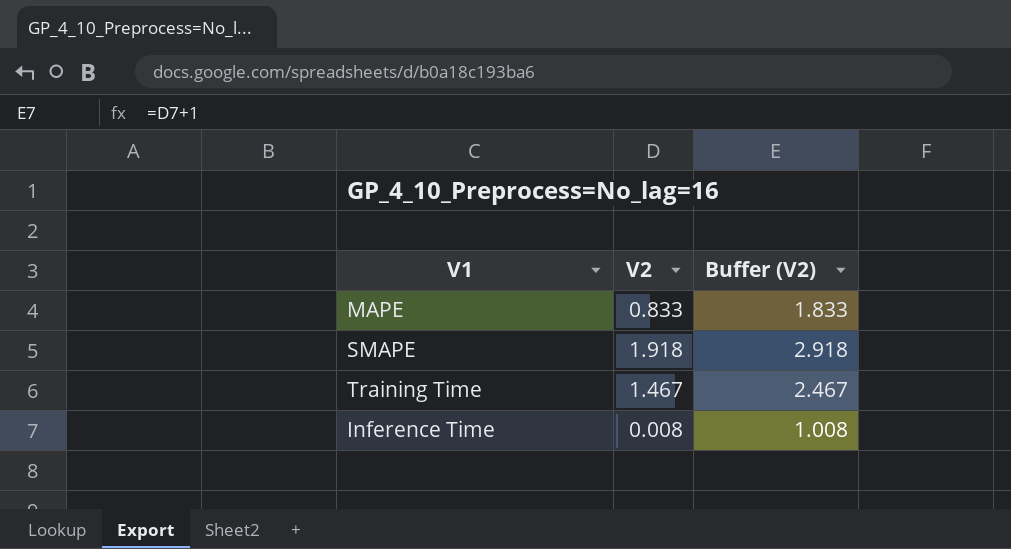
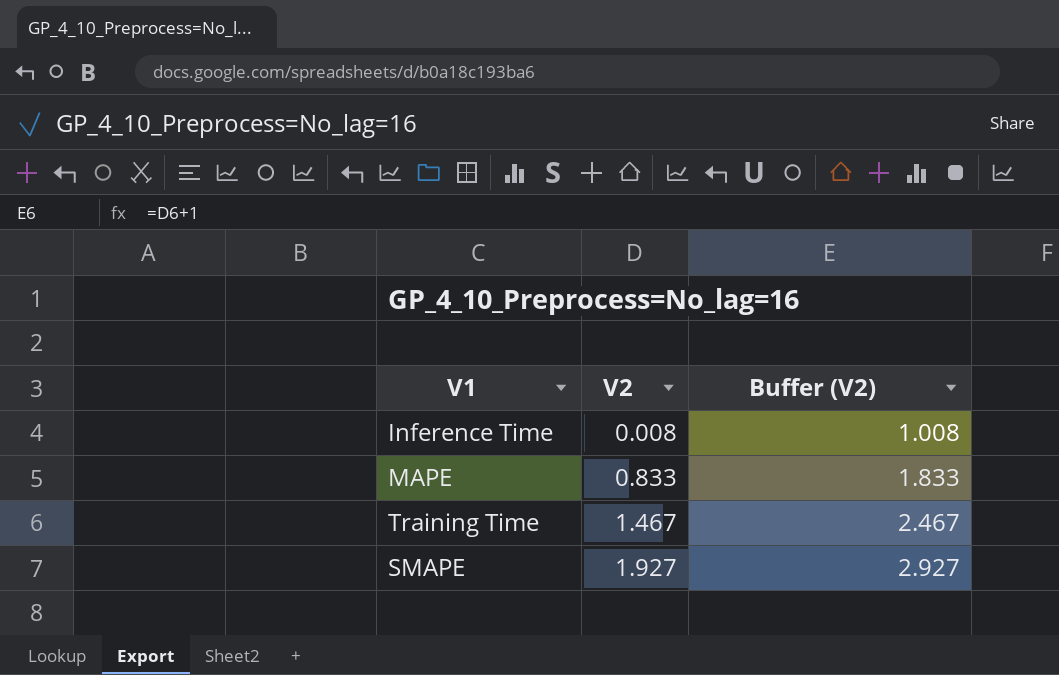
row order: none -> V2 ascending
SMAPE | V2: 1.918 -> 1.927
SMAPE | Buffer (V2): 2.918 -> 2.927

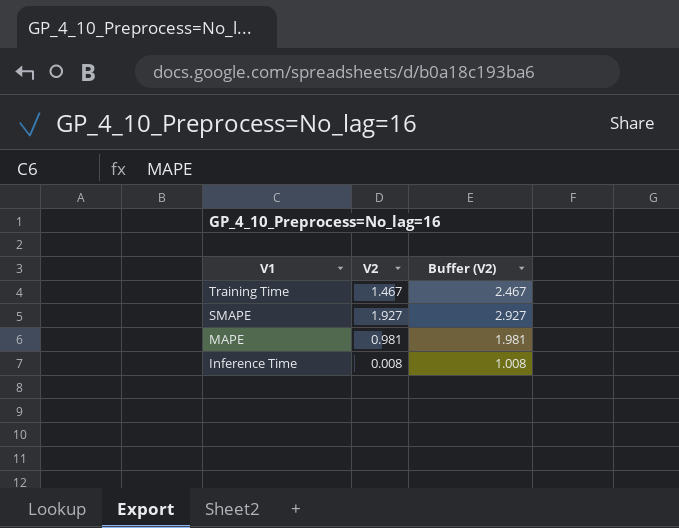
row order: V2 ascending -> V1 descending
MAPE | V2: 0.833 -> 0.981
MAPE | Buffer (V2): 1.833 -> 1.981

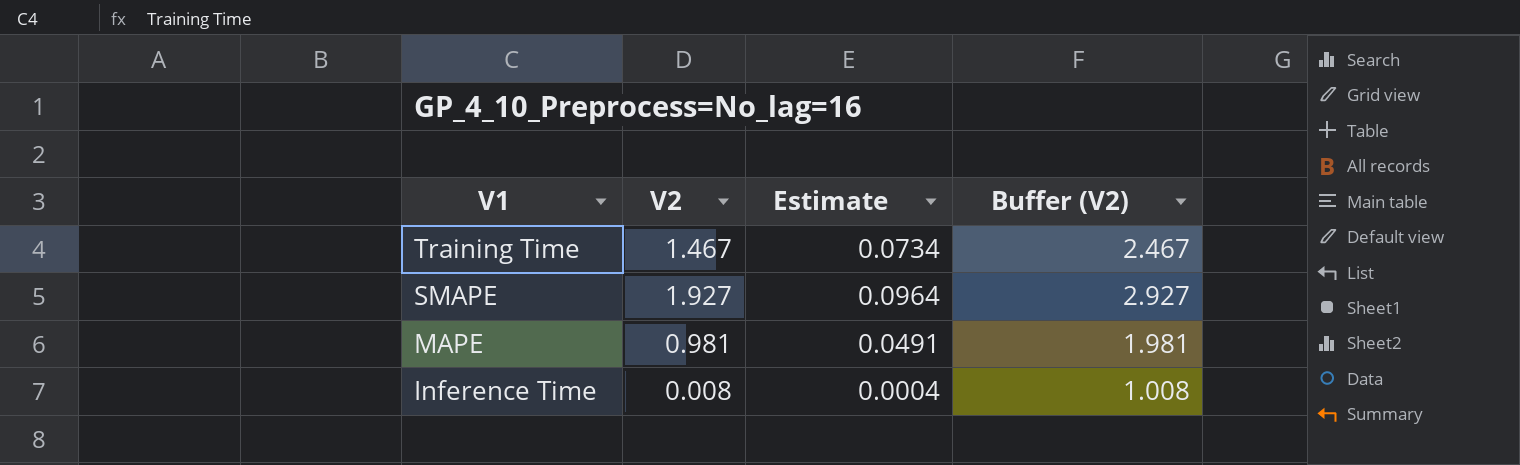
column Estimate | formula: none -> [V2] * 0.05

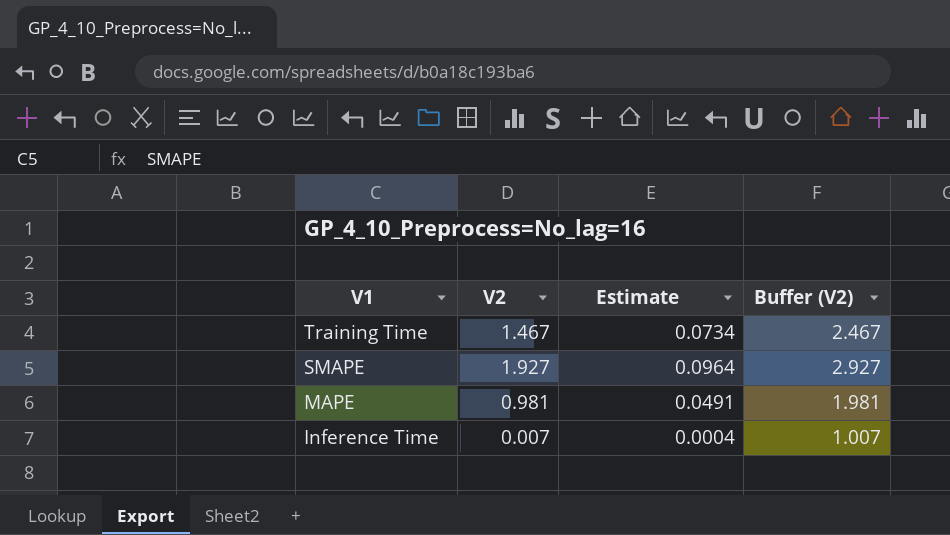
Inference Time | V2: 0.008 -> 0.007
Inference Time | Buffer (V2): 1.008 -> 1.007

